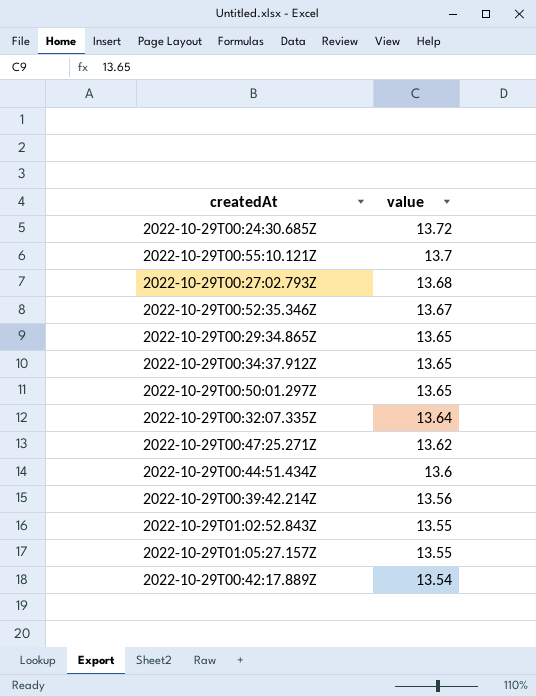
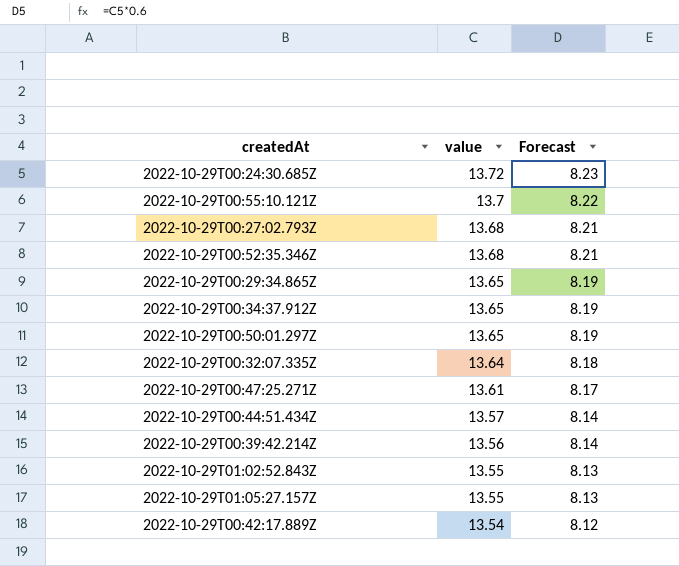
column Forecast | formula: none -> [value] * 0.6
2022-10-29T00:52:35.346Z | value: 13.67 -> 13.68
2022-10-29T00:47:25.271Z | value: 13.62 -> 13.61
2022-10-29T00:44:51.434Z | value: 13.6 -> 13.57

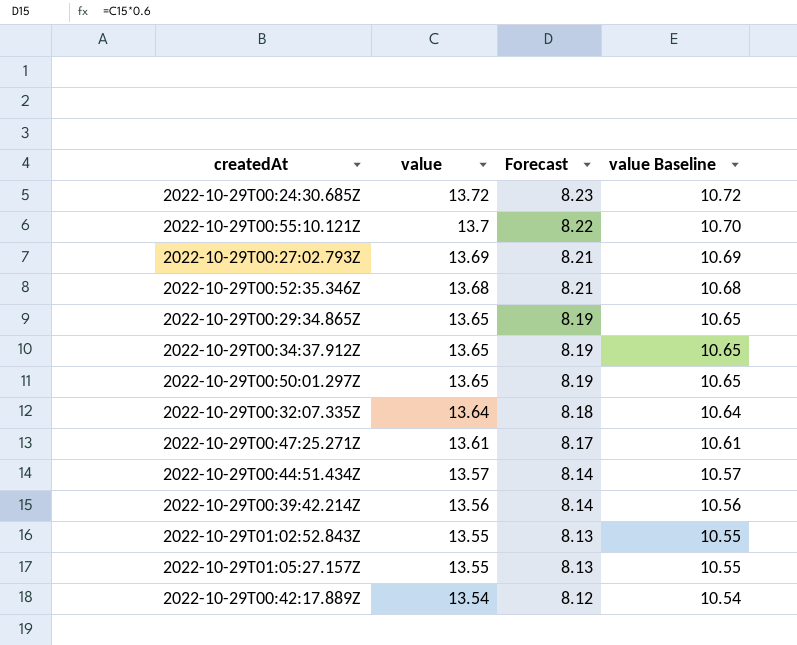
column value Baseline | formula: none -> [value] - 3
2022-10-29T00:27:02.793Z | value: 13.68 -> 13.69

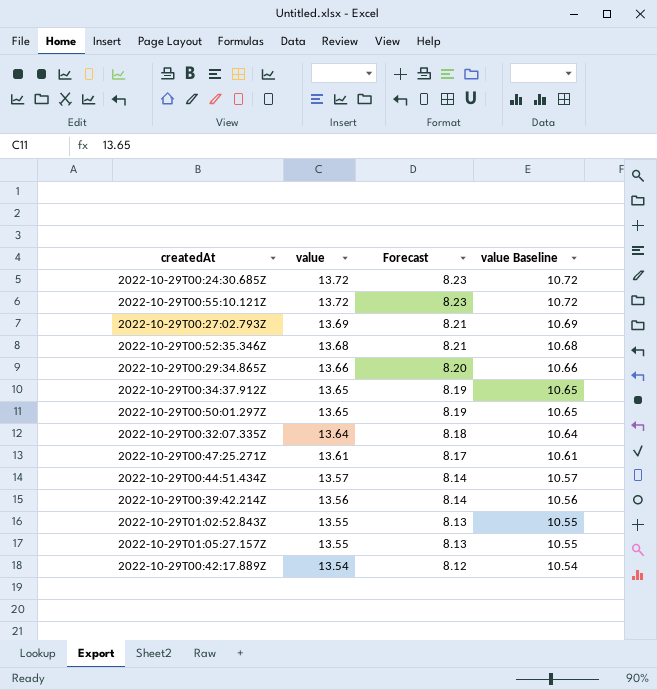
2022-10-29T00:55:10.121Z | value: 13.7 -> 13.72
2022-10-29T00:55:10.121Z | Forecast: 8.22 -> 8.23
2022-10-29T00:55:10.121Z | value Baseline: 10.70 -> 10.72
2022-10-29T00:29:34.865Z | value: 13.65 -> 13.66
2022-10-29T00:29:34.865Z | Forecast: 8.19 -> 8.20
2022-10-29T00:29:34.865Z | value Baseline: 10.65 -> 10.66

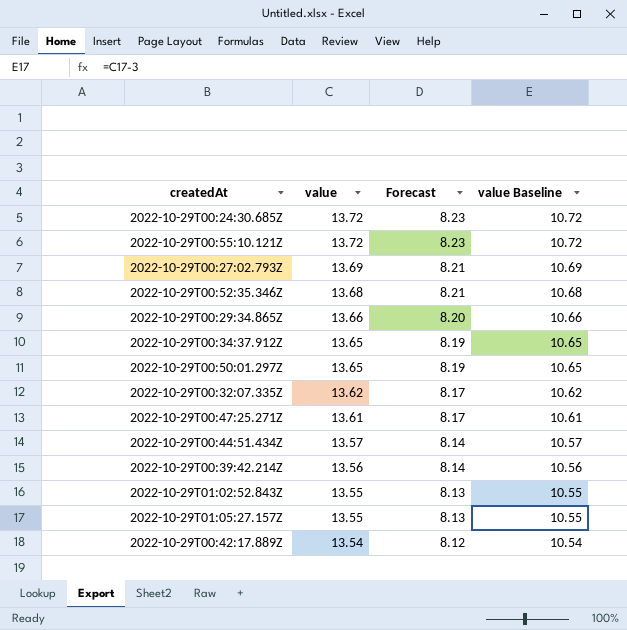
2022-10-29T00:32:07.335Z | value: 13.64 -> 13.62
2022-10-29T00:32:07.335Z | Forecast: 8.18 -> 8.17
2022-10-29T00:32:07.335Z | value Baseline: 10.64 -> 10.62

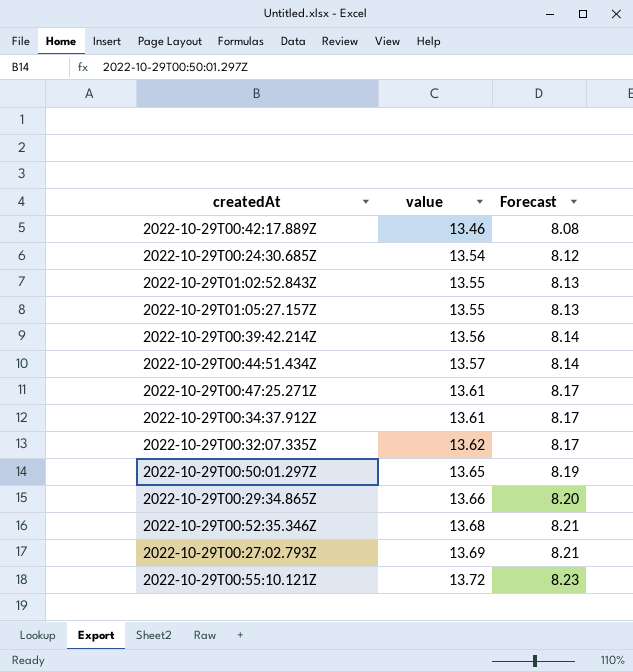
row order: value descending -> value ascending
column value Baseline | formula: [value] - 3 -> none
2022-10-29T00:42:17.889Z | value: 13.54 -> 13.46
2022-10-29T00:42:17.889Z | Forecast: 8.12 -> 8.08
2022-10-29T00:24:30.685Z | value: 13.72 -> 13.54
2022-10-29T00:24:30.685Z | Forecast: 8.23 -> 8.12
2022-10-29T00:34:37.912Z | value: 13.65 -> 13.61
2022-10-29T00:34:37.912Z | Forecast: 8.19 -> 8.17

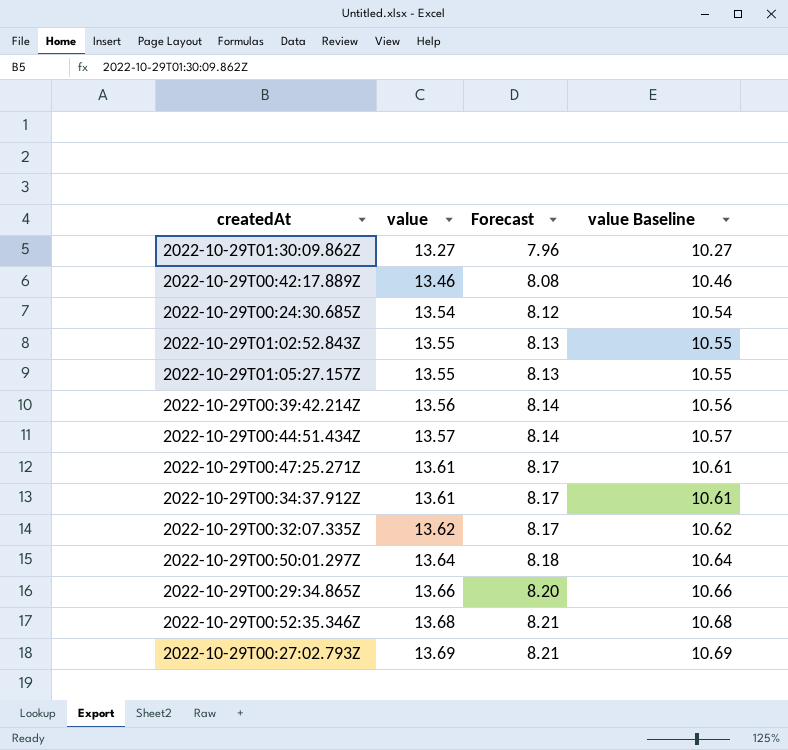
column value Baseline | formula: none -> [value] - 3
row 2022-10-29T00:55:10.121Z: 13.72 | 8.23 -> none
row 2022-10-29T01:30:09.862Z: none -> 13.27 | 7.96 | 10.27
2022-10-29T00:50:01.297Z | value: 13.65 -> 13.64
2022-10-29T00:50:01.297Z | Forecast: 8.19 -> 8.18

